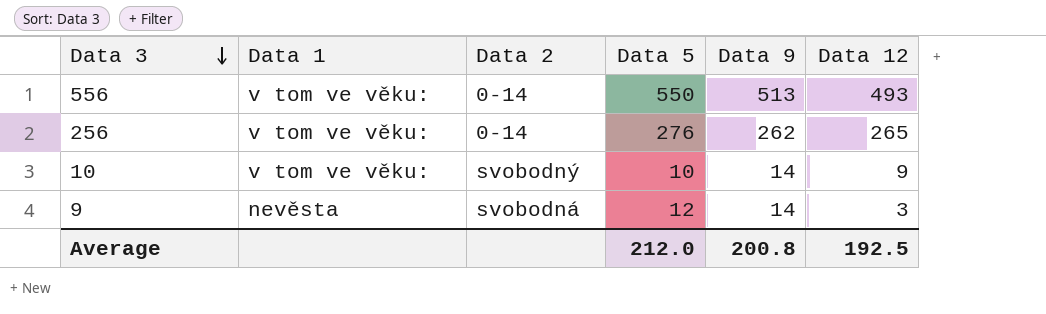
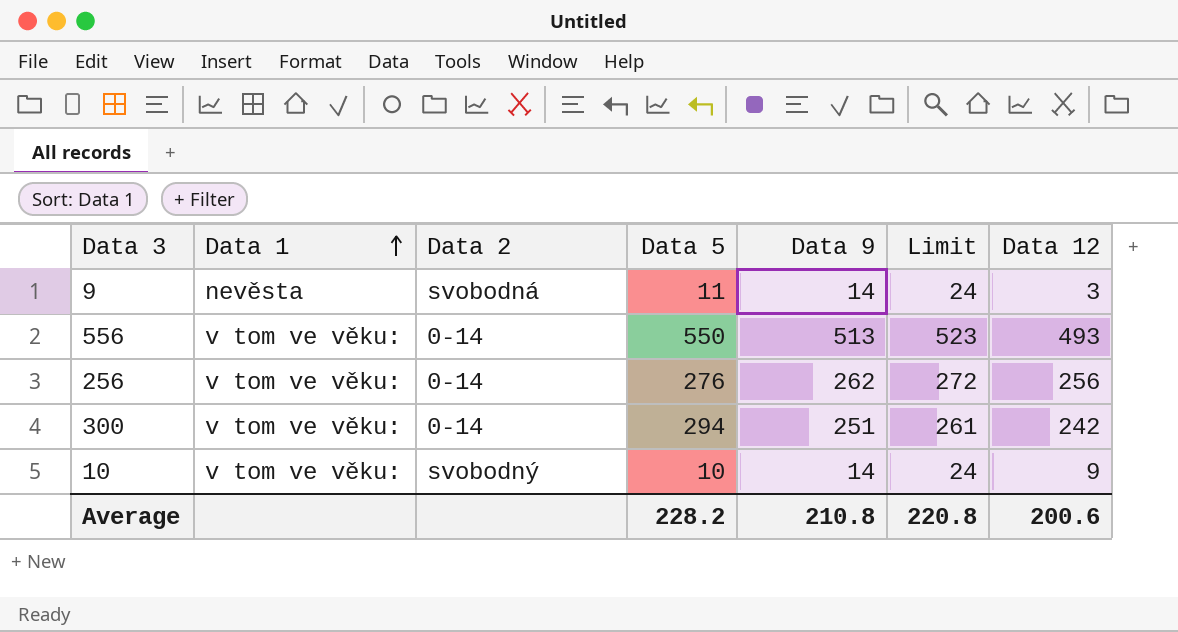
row order: Data 3 descending -> Data 1 ascending
column Limit | formula: none -> [Data 9] + 10
9 | Data 5: 12 -> 11
256 | Data 12: 265 -> 256
row 300: none -> v tom ve věku: | 0-14 | 294 | 251 | 261 | 242
Average | Data 5: 212.0 -> 228.2
Average | Data 9: 200.8 -> 210.8
Average | Data 12: 192.5 -> 200.6

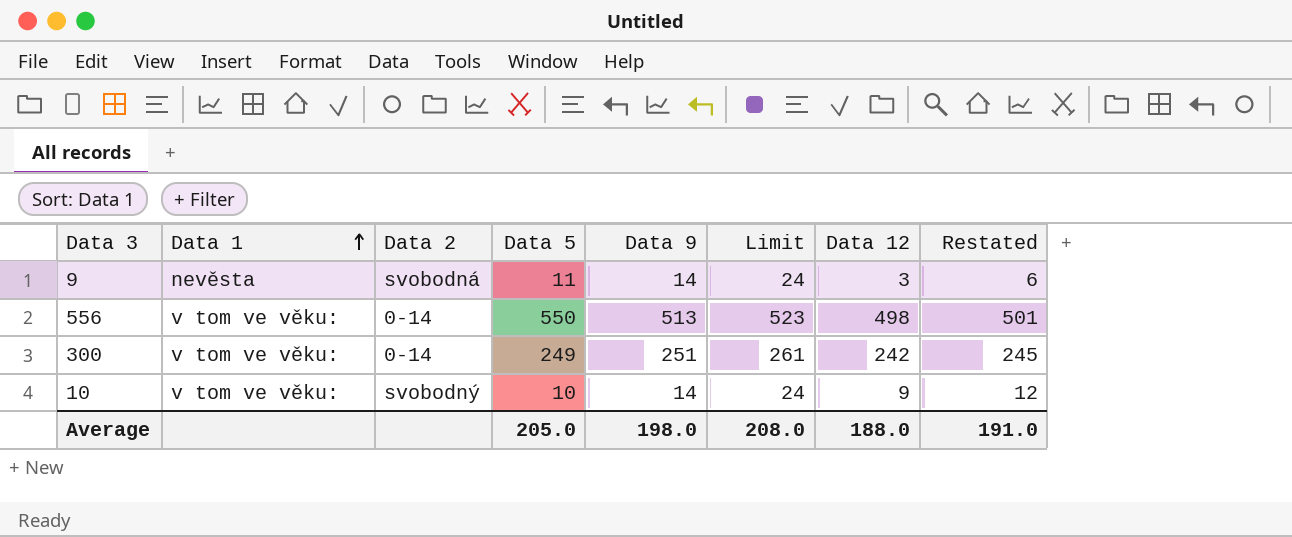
column Restated | formula: none -> [Data 12] + 3
row 256: v tom ve věku: | 0-14 | 276 | 262 | 272 | 256 -> none
556 | Data 12: 493 -> 498
300 | Data 5: 294 -> 249
Average | Data 5: 228.2 -> 205.0
Average | Data 9: 210.8 -> 198.0
Average | Limit: 220.8 -> 208.0
Average | Data 12: 200.6 -> 188.0

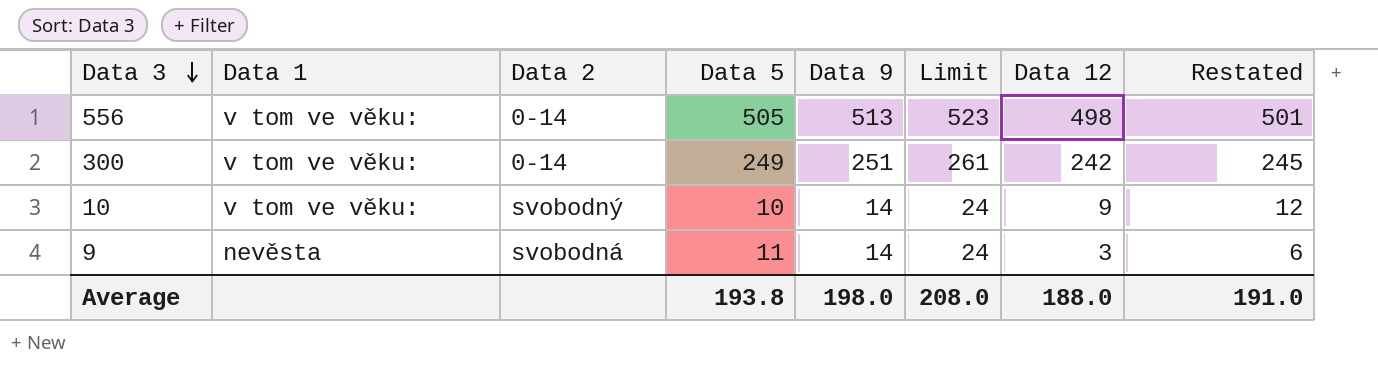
row order: Data 1 ascending -> Data 3 descending
556 | Data 5: 550 -> 505
Average | Data 5: 205.0 -> 193.8

